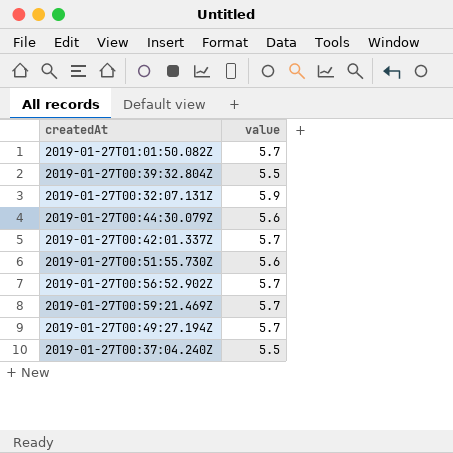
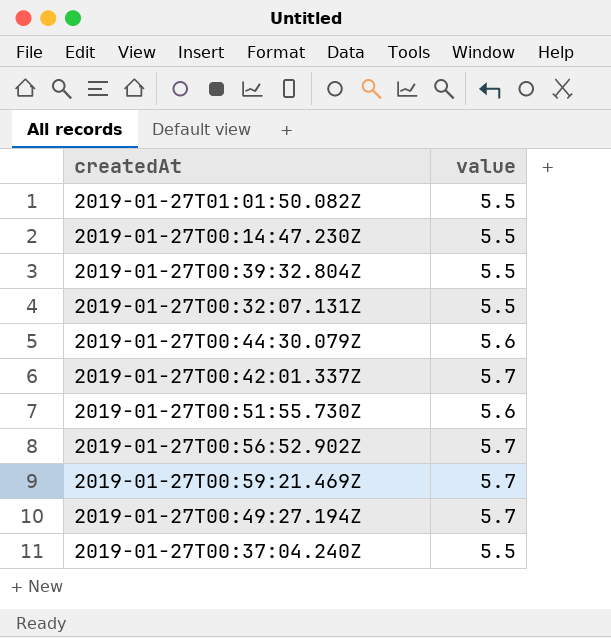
2019-01-27T01:01:50.082Z | value: 5.7 -> 5.5
row 2019-01-27T00:14:47.230Z: none -> 5.5
2019-01-27T00:32:07.131Z | value: 5.9 -> 5.5

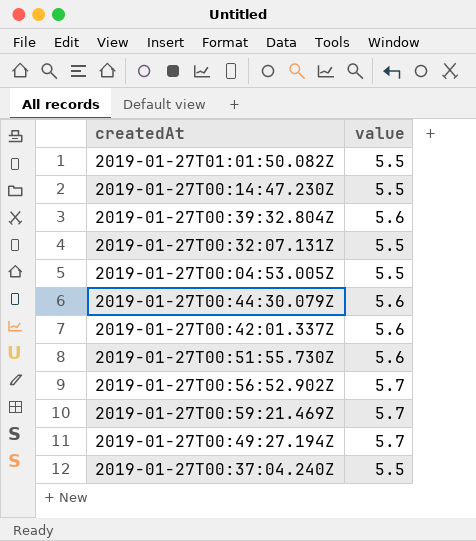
2019-01-27T00:39:32.804Z | value: 5.5 -> 5.6
row 2019-01-27T00:04:53.005Z: none -> 5.5
2019-01-27T00:42:01.337Z | value: 5.7 -> 5.6

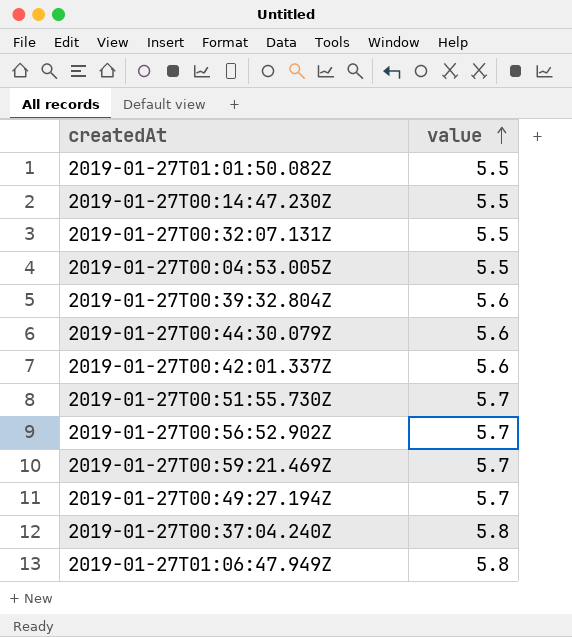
row order: none -> value ascending
2019-01-27T00:51:55.730Z | value: 5.6 -> 5.7
2019-01-27T00:37:04.240Z | value: 5.5 -> 5.8
row 2019-01-27T01:06:47.949Z: none -> 5.8

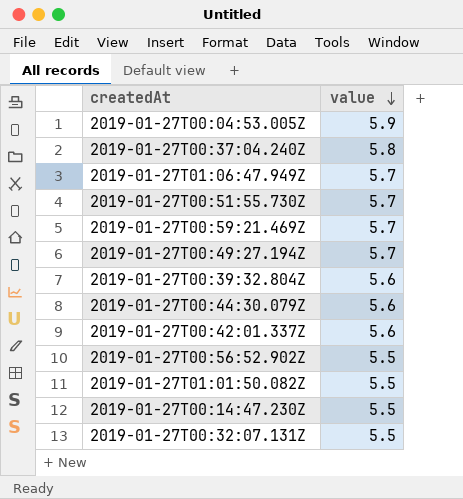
row order: value ascending -> value descending
2019-01-27T00:04:53.005Z | value: 5.5 -> 5.9
2019-01-27T01:06:47.949Z | value: 5.8 -> 5.7
2019-01-27T00:56:52.902Z | value: 5.7 -> 5.5

